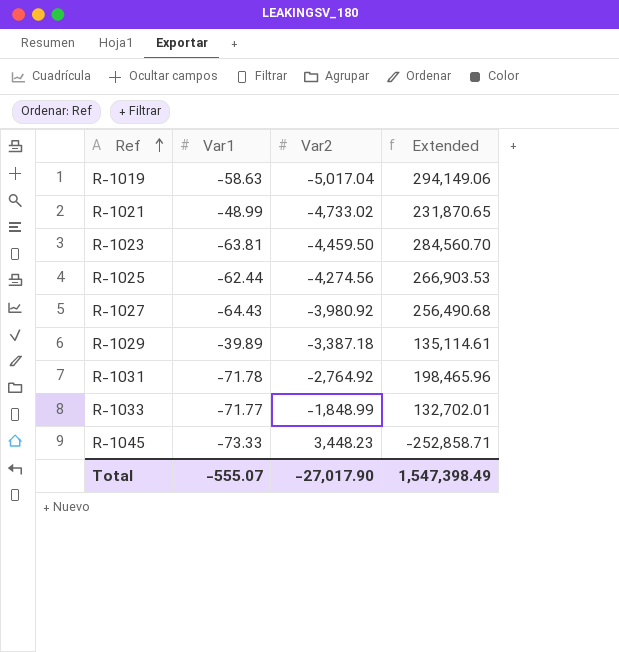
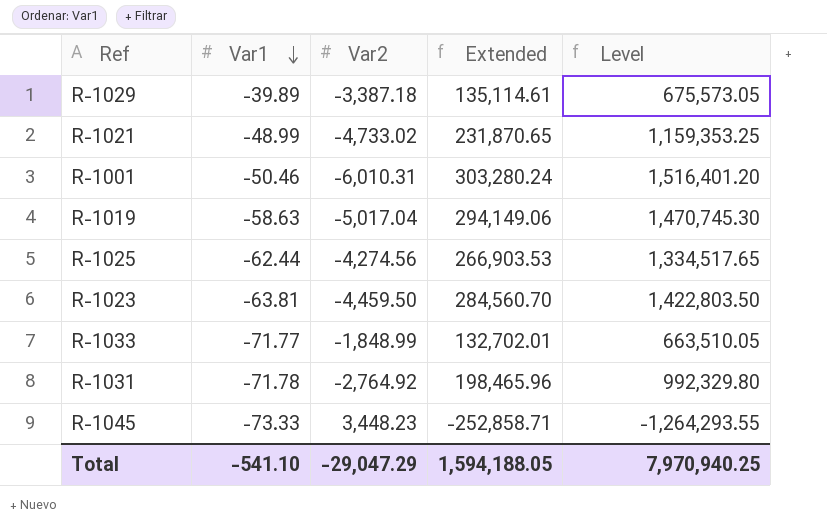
row order: Ref ascending -> Var1 descending
column Level | formula: none -> [Extended] * 5
row R-1027: -64.43 | -3,980.92 | 256,490.68 -> none
row R-1001: none -> -50.46 | -6,010.31 | 303,280.24 | 1,516,401.20
Total | Var1: -555.07 -> -541.10
Total | Var2: -27,017.90 -> -29,047.29
Total | Extended: 1,547,398.49 -> 1,594,188.05

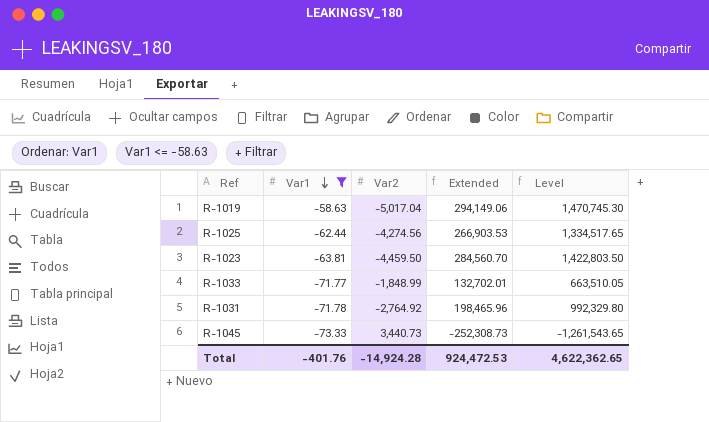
filter: none -> Var1 <= -58.63
R-1045 | Var2: 3,448.23 -> 3,440.73
R-1045 | Extended: -252,858.71 -> -252,308.73
R-1045 | Level: -1,264,293.55 -> -1,261,543.65
Total | Var1: -541.10 -> -401.76
Total | Var2: -29,047.29 -> -14,924.28
Total | Extended: 1,594,188.05 -> 924,472.53
Total | Level: 7,970,940.25 -> 4,622,362.65

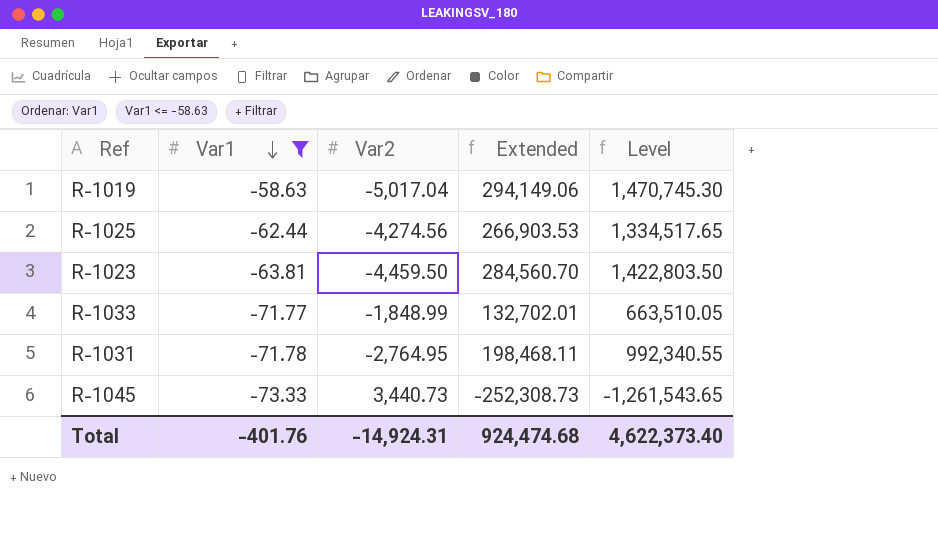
R-1031 | Var2: -2,764.92 -> -2,764.95
R-1031 | Extended: 198,465.96 -> 198,468.11
R-1031 | Level: 992,329.80 -> 992,340.55
Total | Var2: -14,924.28 -> -14,924.31
Total | Extended: 924,472.53 -> 924,474.68
Total | Level: 4,622,362.65 -> 4,622,373.40

